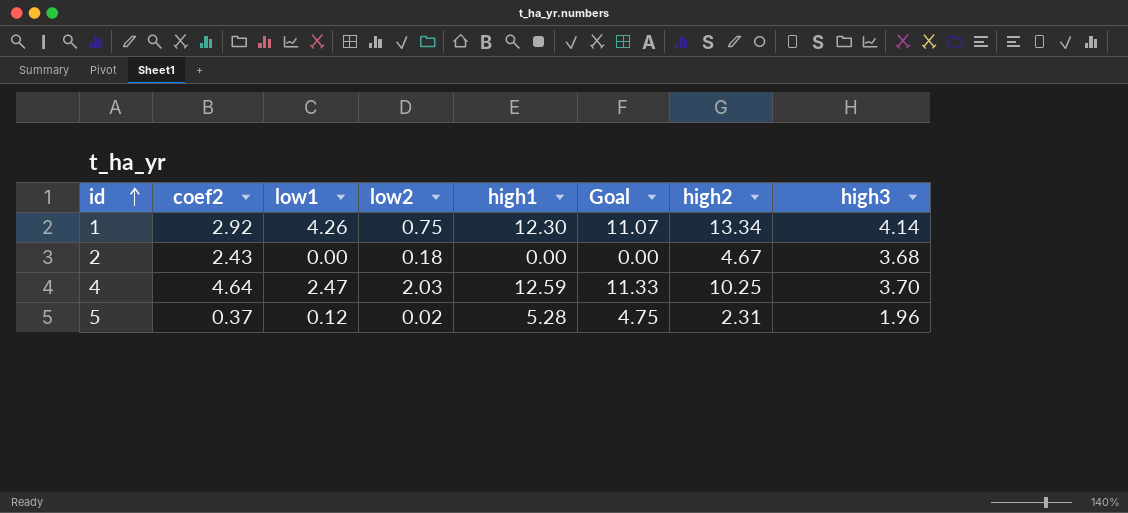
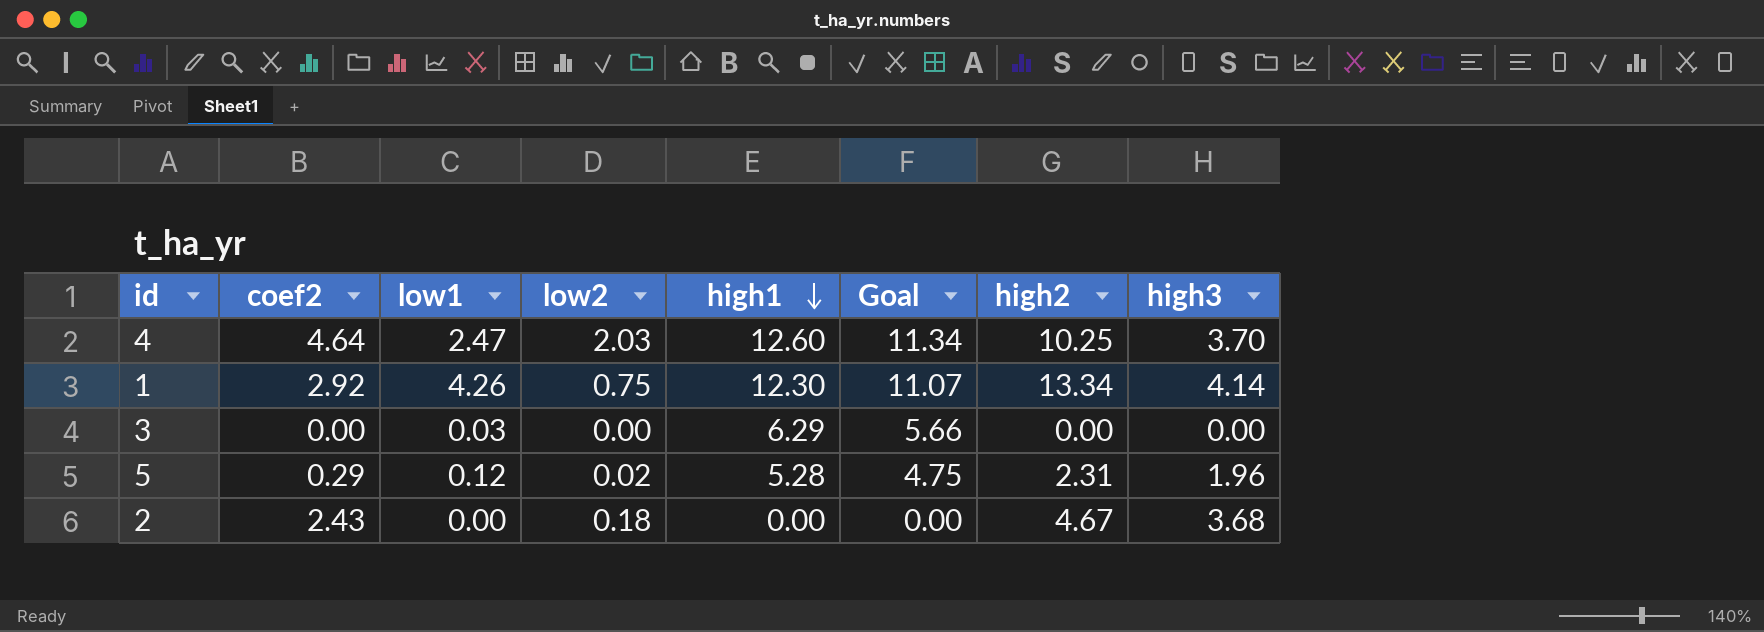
row order: id ascending -> high1 descending
4 | high1: 12.59 -> 12.60
4 | Goal: 11.33 -> 11.34
row 3: none -> 0.00 | 0.03 | 0.00 | 6.29 | 5.66 | 0.00 | 0.00
5 | coef2: 0.37 -> 0.29

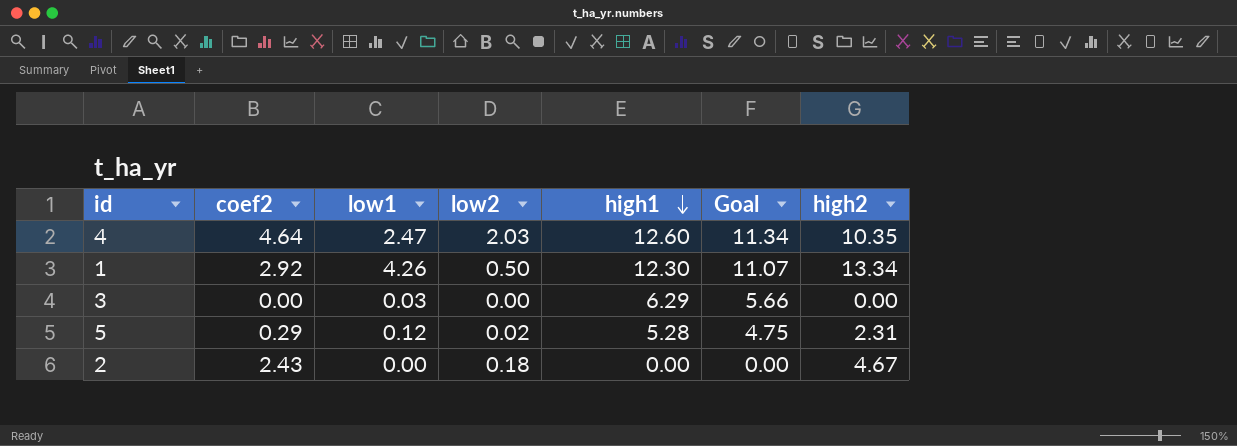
column high3 | position: 8 -> none
4 | high2: 10.25 -> 10.35
1 | low2: 0.75 -> 0.50

